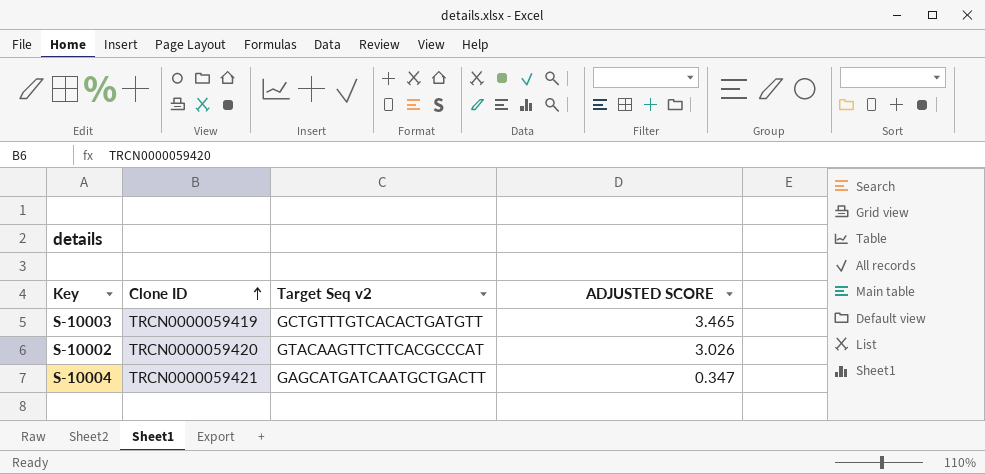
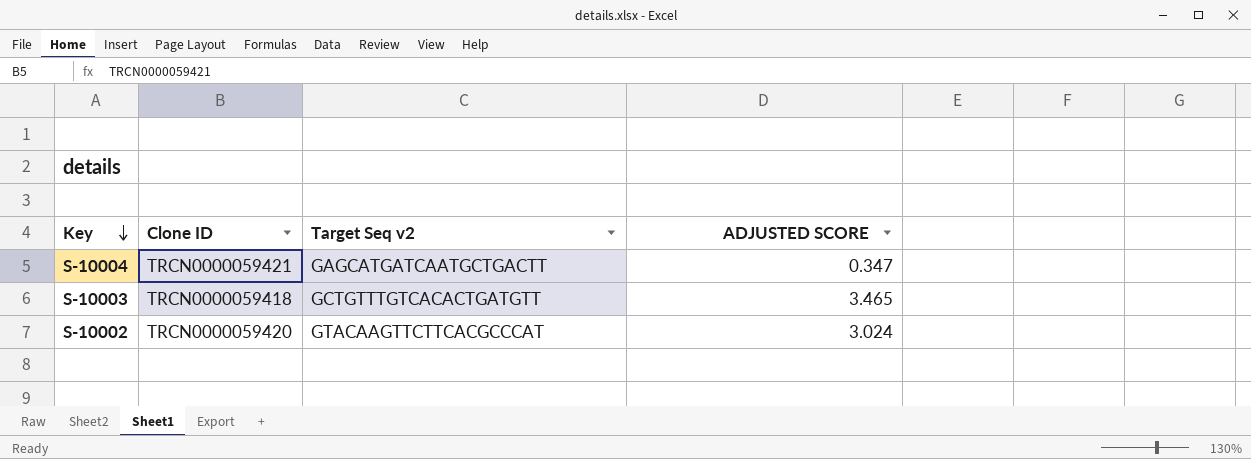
row order: Clone ID ascending -> Key descending
S-10003 | Clone ID: TRCN0000059419 -> TRCN0000059418
S-10002 | ADJUSTED SCORE: 3.026 -> 3.024

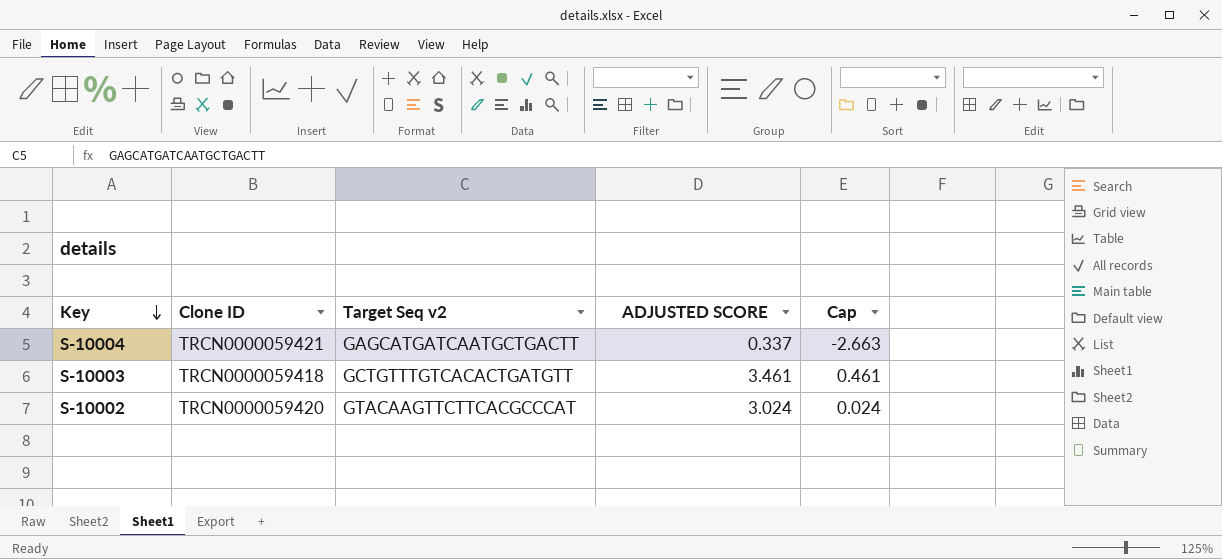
column Cap | formula: none -> [ADJUSTED SCORE] - 3
S-10004 | ADJUSTED SCORE: 0.347 -> 0.337
S-10003 | ADJUSTED SCORE: 3.465 -> 3.461

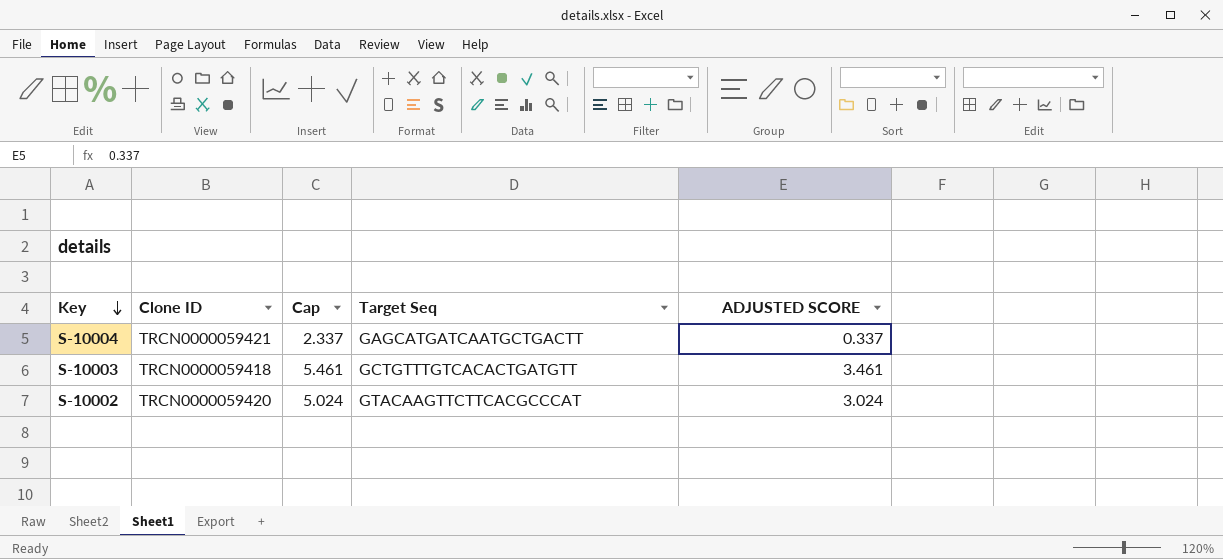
column Cap | formula: [ADJUSTED SCORE] - 3 -> [ADJUSTED SCORE] + 2
column Cap | position: 5 -> 3
column name: Target Seq v2 -> Target Seq

